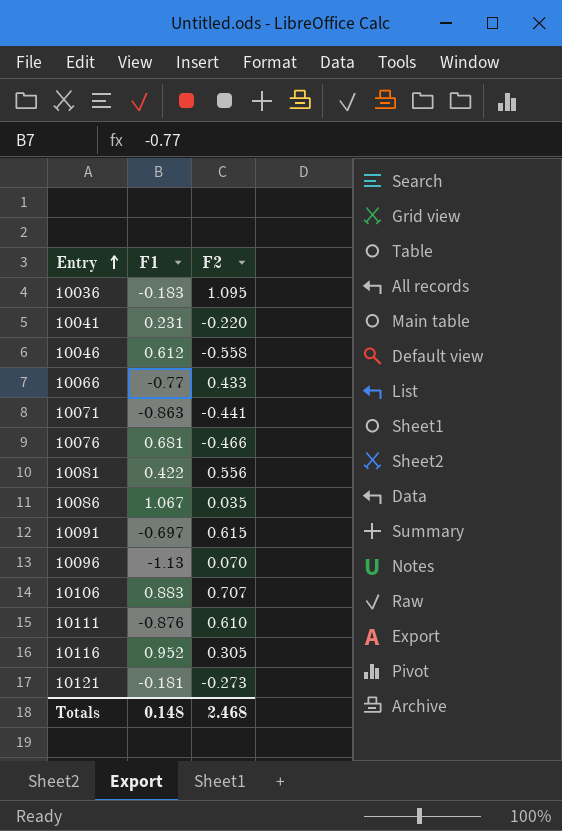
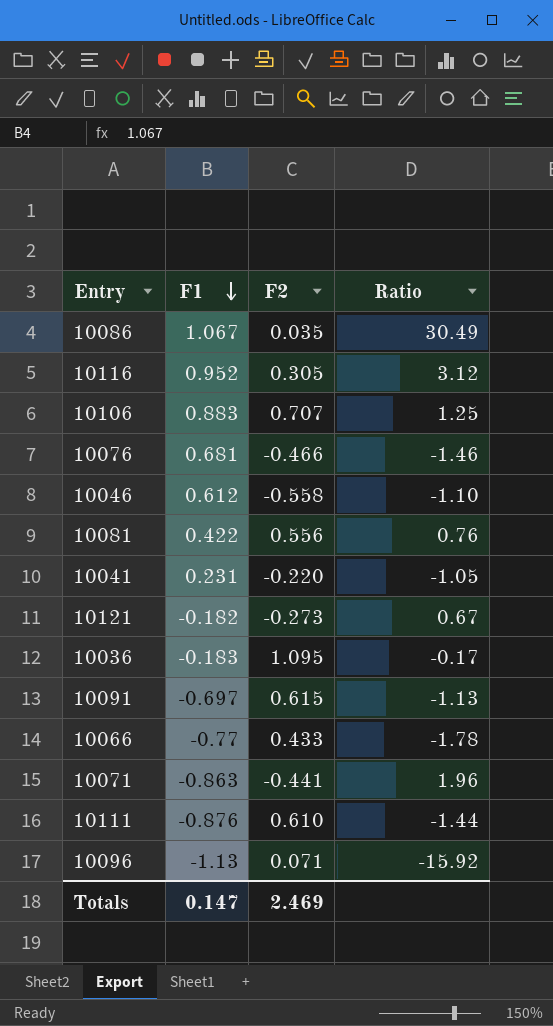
row order: Entry ascending -> F1 descending
column Ratio | formula: none -> [F1] / [F2]
10121 | F1: -0.181 -> -0.182
10096 | F2: 0.070 -> 0.071
Totals | F1: 0.148 -> 0.147
Totals | F2: 2.468 -> 2.469

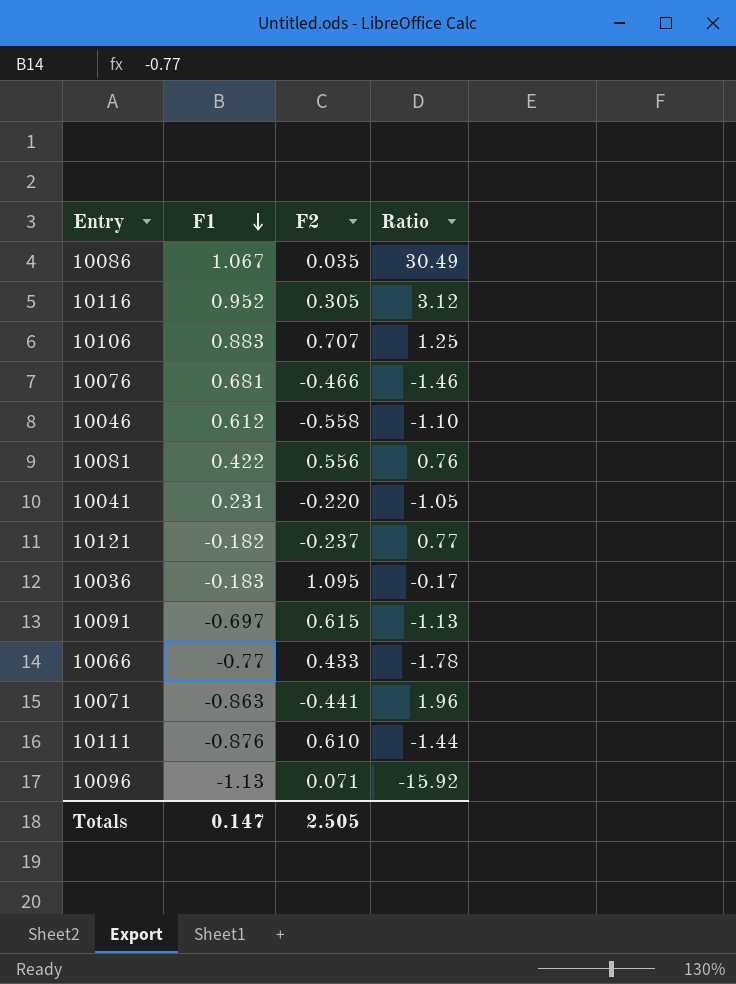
10121 | F2: -0.273 -> -0.237
10121 | Ratio: 0.67 -> 0.77
Totals | F2: 2.469 -> 2.505

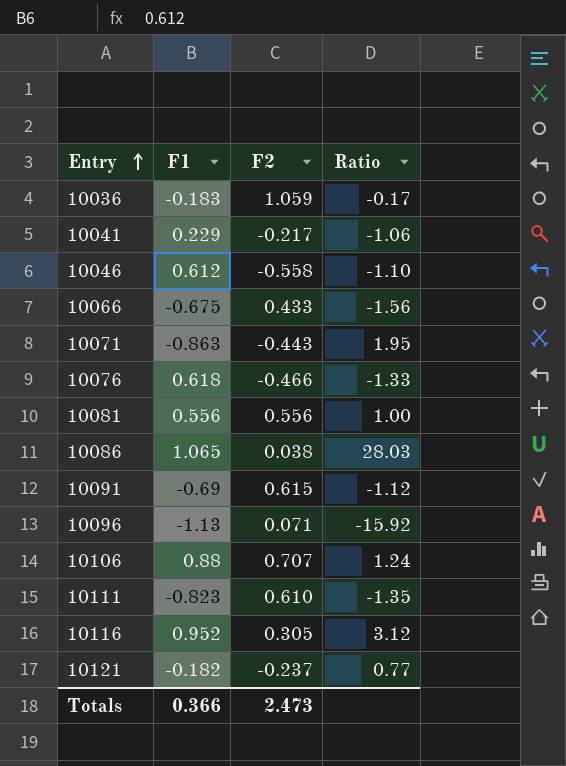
row order: F1 descending -> Entry ascending
10036 | F2: 1.095 -> 1.059
10041 | F1: 0.231 -> 0.229
10041 | F2: -0.220 -> -0.217
10041 | Ratio: -1.05 -> -1.06
10066 | F1: -0.77 -> -0.675
10066 | Ratio: -1.78 -> -1.56
10071 | F2: -0.441 -> -0.443
10071 | Ratio: 1.96 -> 1.95
10076 | F1: 0.681 -> 0.618
10076 | Ratio: -1.46 -> -1.33
10081 | F1: 0.422 -> 0.556
10081 | Ratio: 0.76 -> 1.00
10086 | F1: 1.067 -> 1.065
10086 | F2: 0.035 -> 0.038
10086 | Ratio: 30.49 -> 28.03
10091 | F1: -0.697 -> -0.69
10091 | Ratio: -1.13 -> -1.12
10106 | F1: 0.883 -> 0.88
10106 | Ratio: 1.25 -> 1.24
10111 | F1: -0.876 -> -0.823
10111 | Ratio: -1.44 -> -1.35
Totals | F1: 0.147 -> 0.366
Totals | F2: 2.505 -> 2.473

